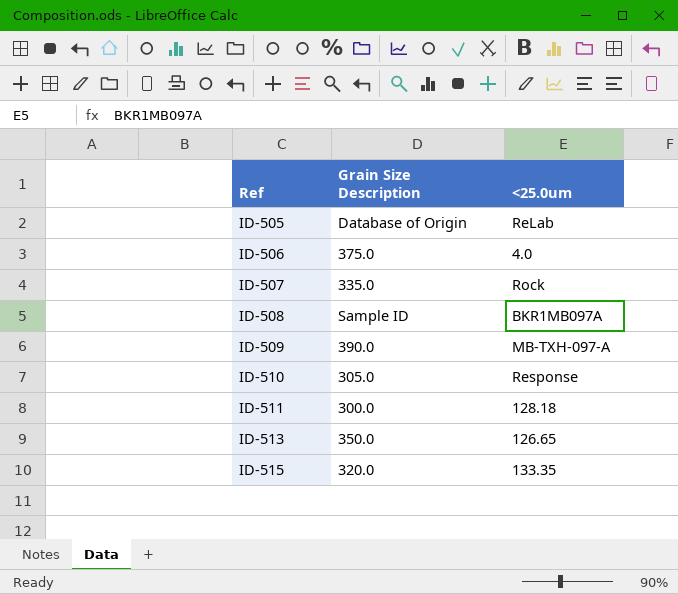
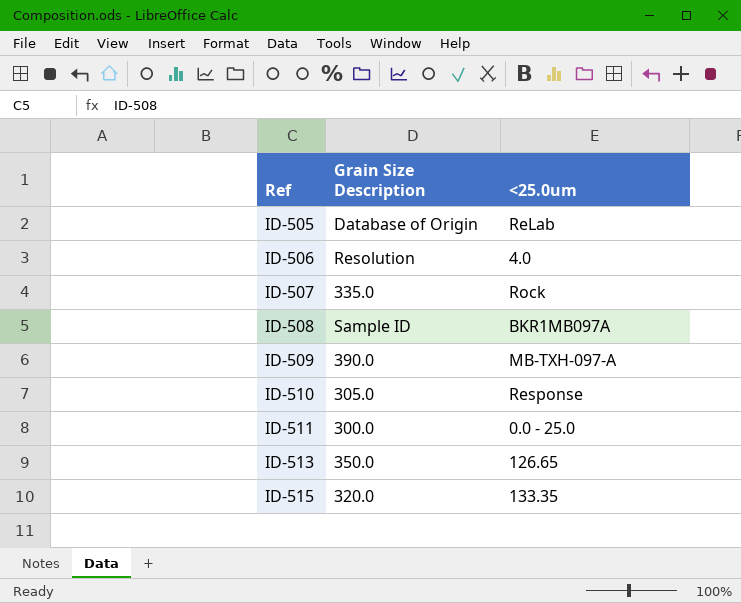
ID-506 | Grain Size Description: 375.0 -> Resolution
ID-511 | <25.0um: 128.18 -> 0.0 - 25.0

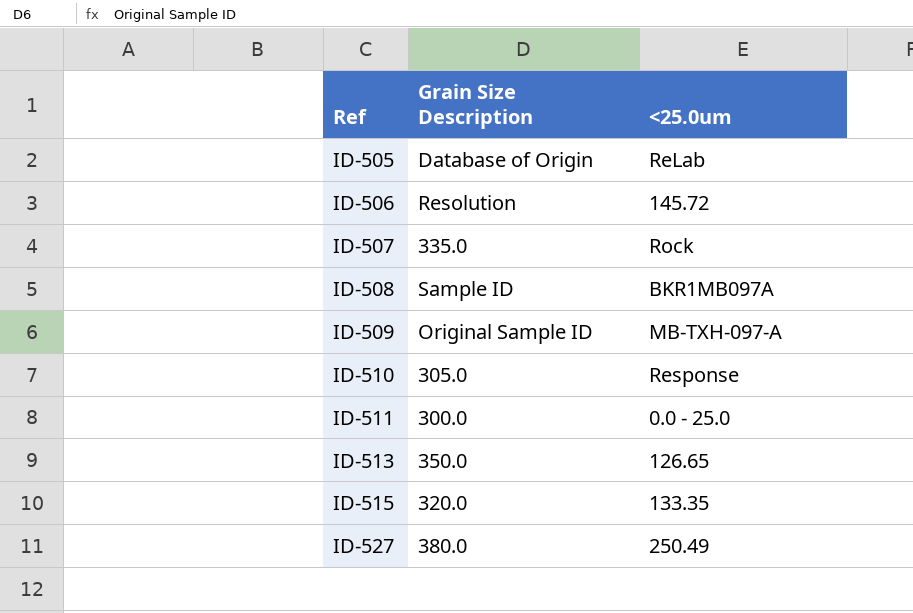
ID-506 | <25.0um: 4.0 -> 145.72
ID-509 | Grain Size Description: 390.0 -> Original Sample ID
row ID-527: none -> 380.0 | 250.49

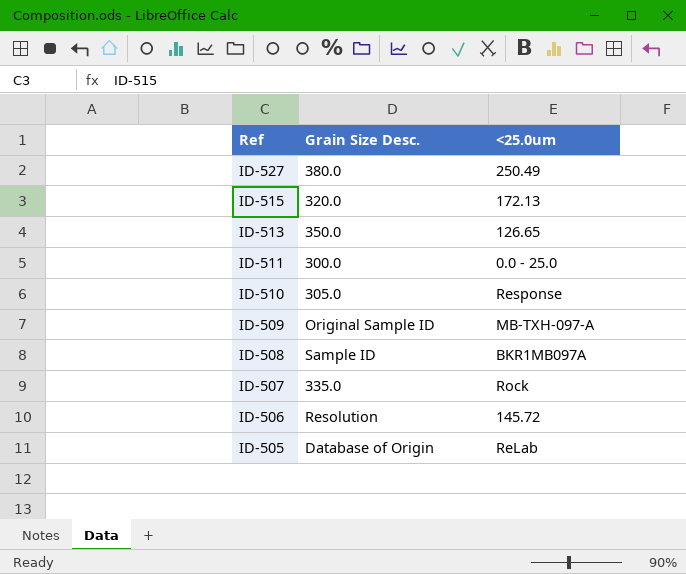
row order: Ref ascending -> Ref descending
column name: Grain Size Description -> Grain Size Desc.
ID-515 | <25.0um: 133.35 -> 172.13

